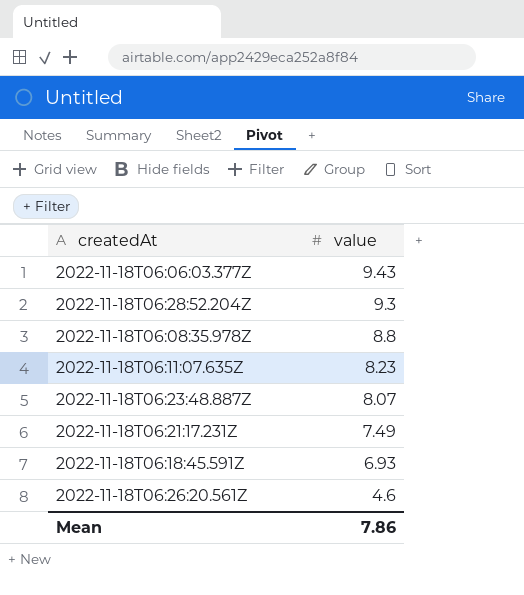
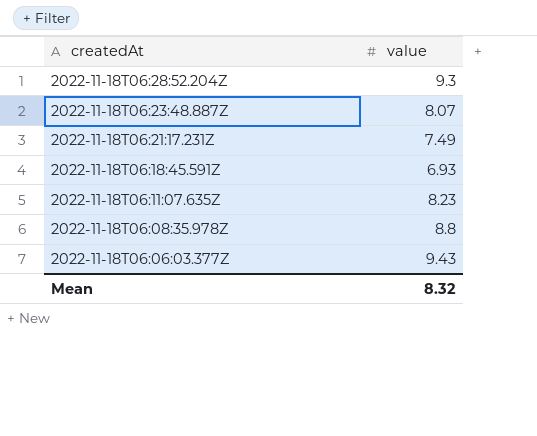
row order: value descending -> createdAt descending
row 2022-11-18T06:26:20.561Z: 4.6 -> none
Mean | value: 7.86 -> 8.32

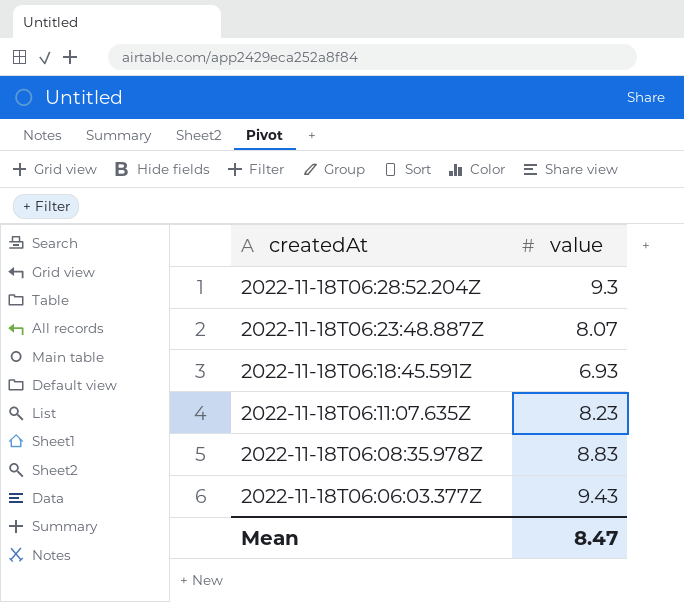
row 2022-11-18T06:21:17.231Z: 7.49 -> none
2022-11-18T06:08:35.978Z | value: 8.8 -> 8.83
Mean | value: 8.32 -> 8.47

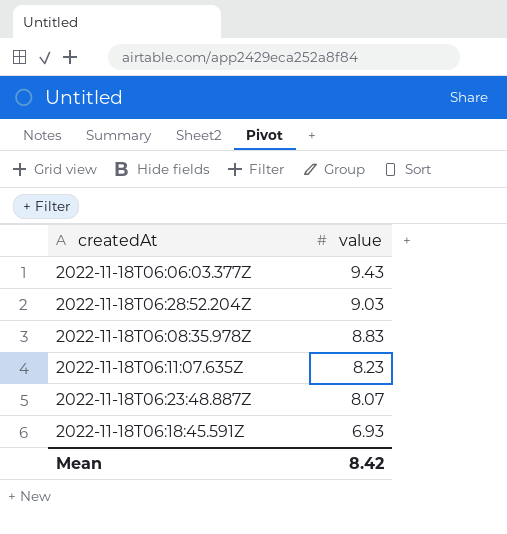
row order: createdAt descending -> value descending
2022-11-18T06:28:52.204Z | value: 9.3 -> 9.03
Mean | value: 8.47 -> 8.42

